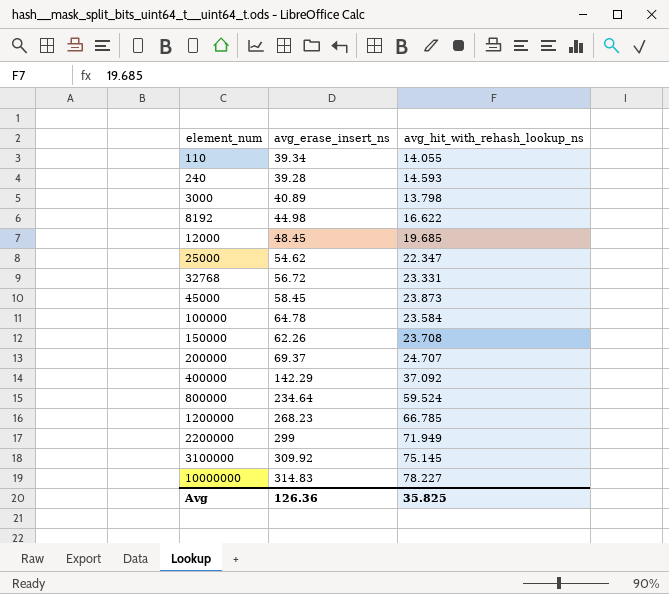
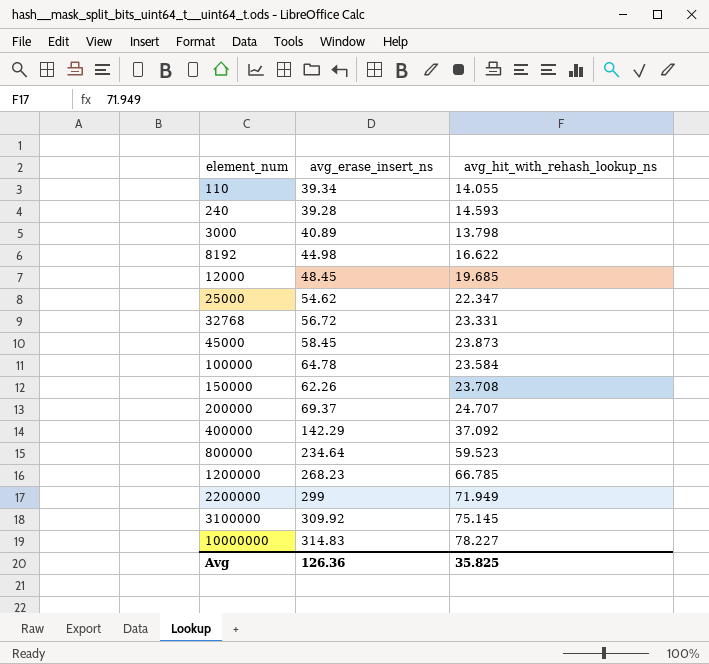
800000 | avg_hit_with_rehash_lookup_ns: 59.524 -> 59.523

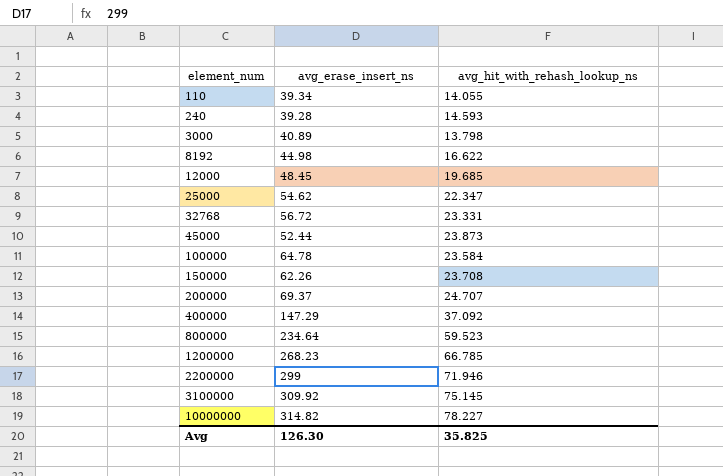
45000 | avg_erase_insert_ns: 58.45 -> 52.44
400000 | avg_erase_insert_ns: 142.29 -> 147.29
2200000 | avg_hit_with_rehash_lookup_ns: 71.949 -> 71.946
10000000 | avg_erase_insert_ns: 314.83 -> 314.82
Avg | avg_erase_insert_ns: 126.36 -> 126.30

